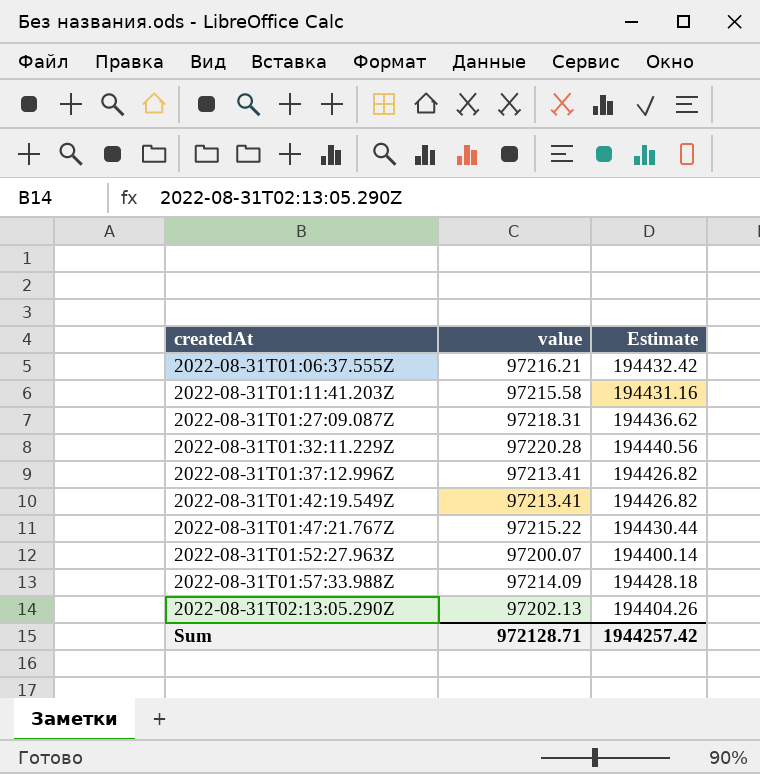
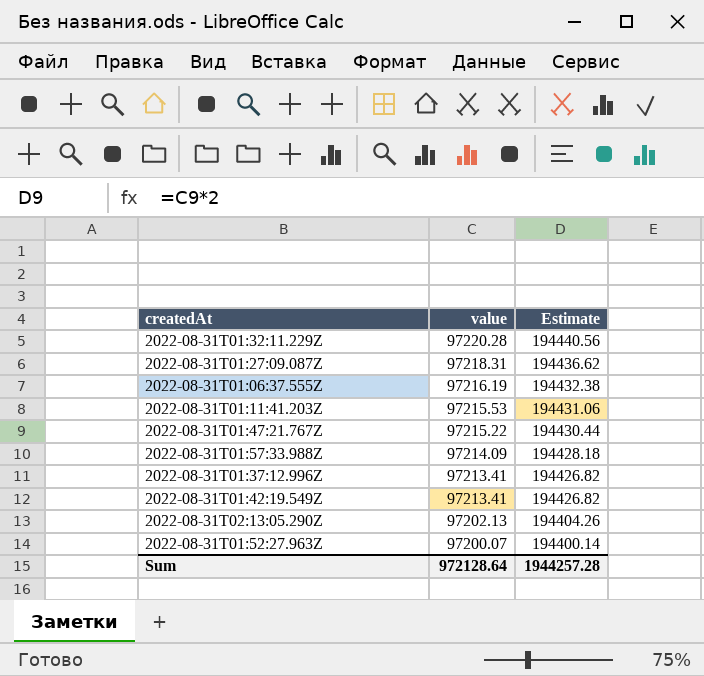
row order: createdAt ascending -> value descending
2022-08-31T01:06:37.555Z | value: 97216.21 -> 97216.19
2022-08-31T01:06:37.555Z | Estimate: 194432.42 -> 194432.38
2022-08-31T01:11:41.203Z | value: 97215.58 -> 97215.53
2022-08-31T01:11:41.203Z | Estimate: 194431.16 -> 194431.06
Sum | value: 972128.71 -> 972128.64
Sum | Estimate: 1944257.42 -> 1944257.28

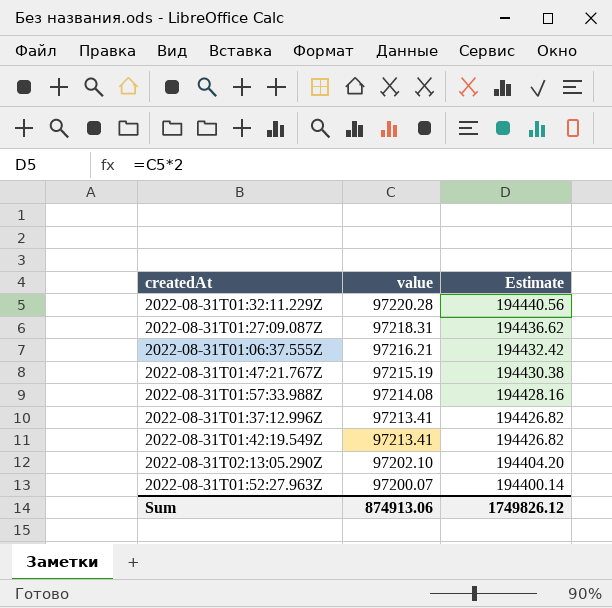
row 2022-08-31T01:11:41.203Z: 97215.53 | 194431.06 -> none
2022-08-31T01:06:37.555Z | value: 97216.19 -> 97216.21
2022-08-31T01:06:37.555Z | Estimate: 194432.38 -> 194432.42
2022-08-31T01:47:21.767Z | value: 97215.22 -> 97215.19
2022-08-31T01:47:21.767Z | Estimate: 194430.44 -> 194430.38
2022-08-31T01:57:33.988Z | value: 97214.09 -> 97214.08
2022-08-31T01:57:33.988Z | Estimate: 194428.18 -> 194428.16
2022-08-31T02:13:05.290Z | value: 97202.13 -> 97202.10
2022-08-31T02:13:05.290Z | Estimate: 194404.26 -> 194404.20
Sum | value: 972128.64 -> 874913.06
Sum | Estimate: 1944257.28 -> 1749826.12

